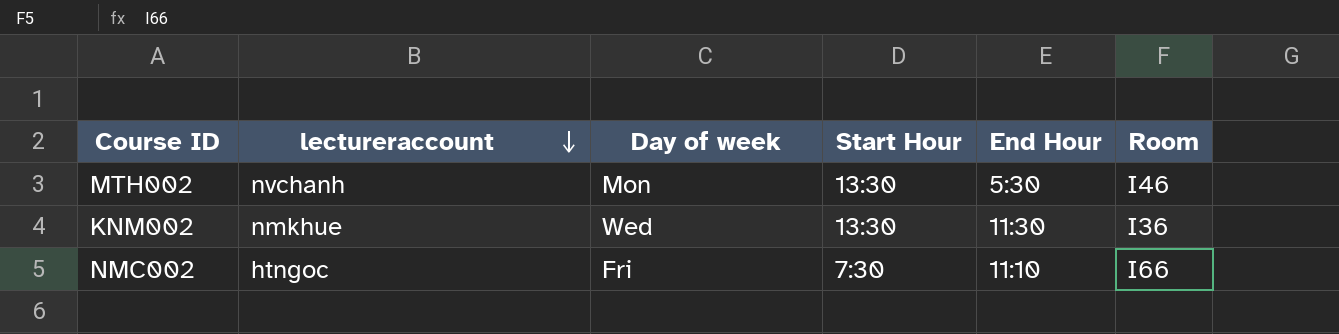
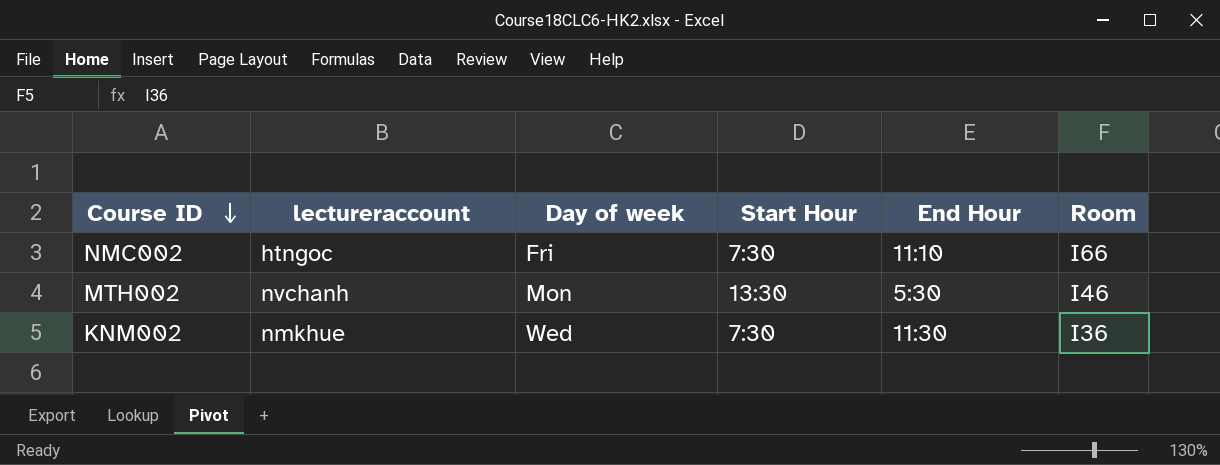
row order: lectureraccount descending -> Course ID descending
KNM002 | Start Hour: 13:30 -> 7:30

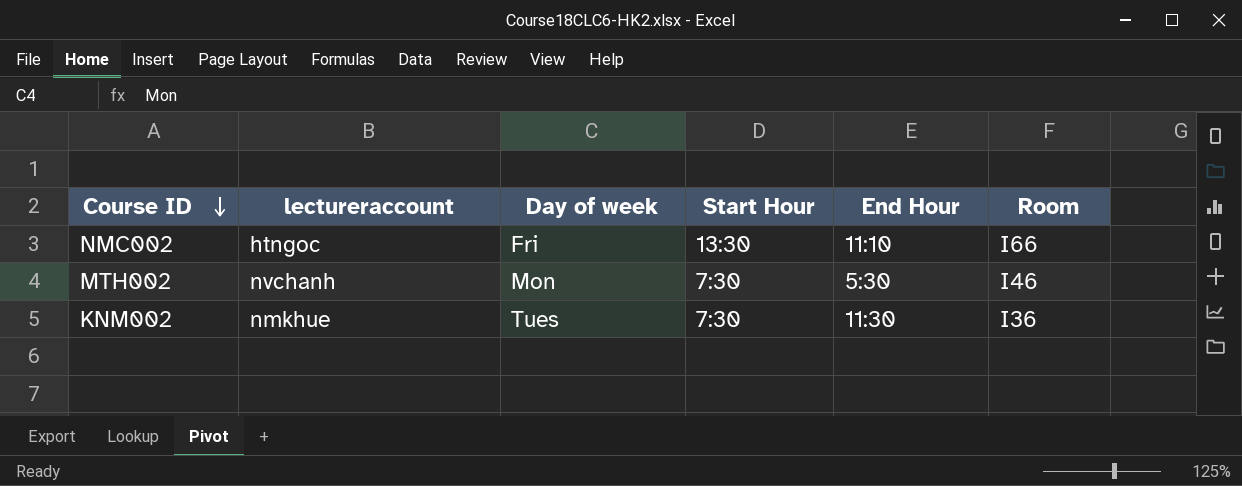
NMC002 | Start Hour: 7:30 -> 13:30
MTH002 | Start Hour: 13:30 -> 7:30
KNM002 | Day of week: Wed -> Tues

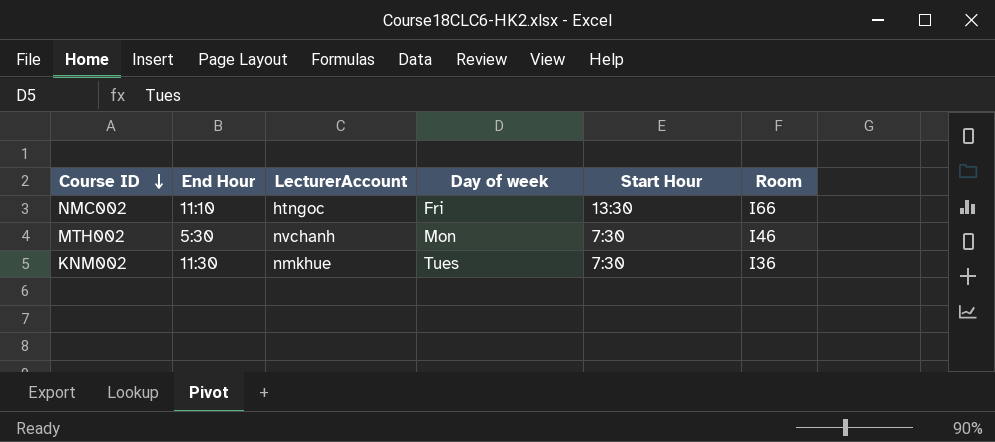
column End Hour | position: 5 -> 2
column name: lectureraccount -> LecturerAccount

